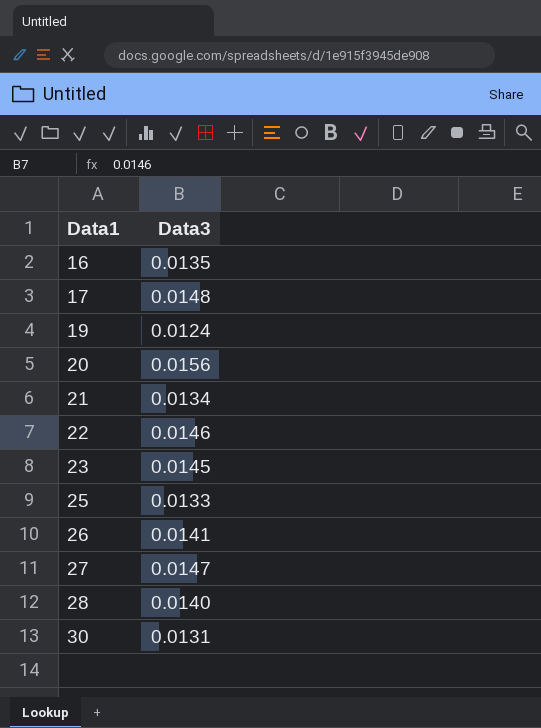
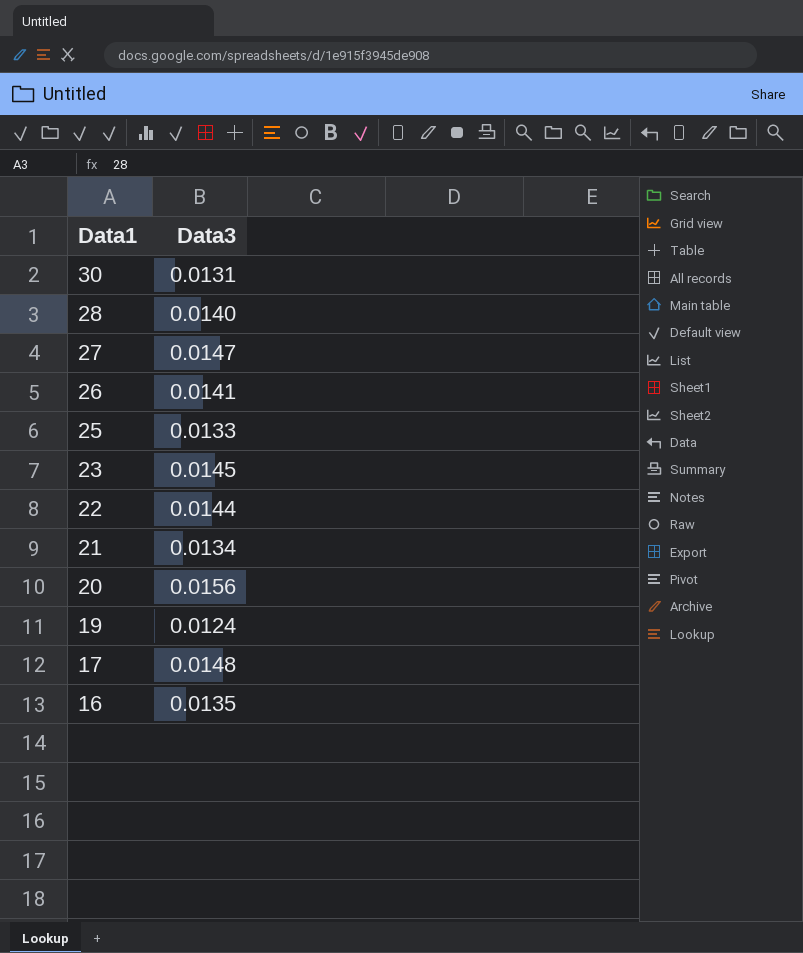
row order: Data1 ascending -> Data1 descending
22 | Data3: 0.0146 -> 0.0144

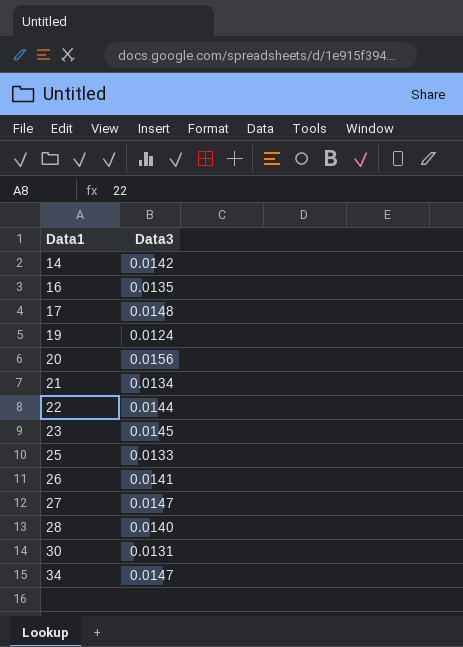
row order: Data1 descending -> Data1 ascending
row 14: none -> 0.0142
row 34: none -> 0.0147

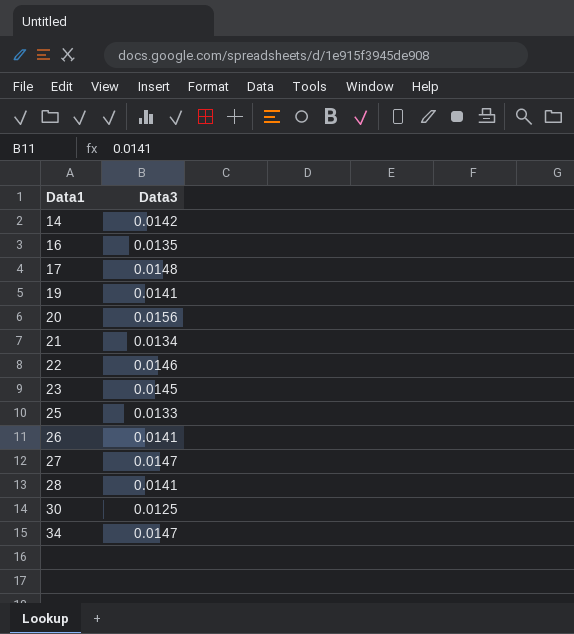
19 | Data3: 0.0124 -> 0.0141
22 | Data3: 0.0144 -> 0.0146
28 | Data3: 0.0140 -> 0.0141
30 | Data3: 0.0131 -> 0.0125

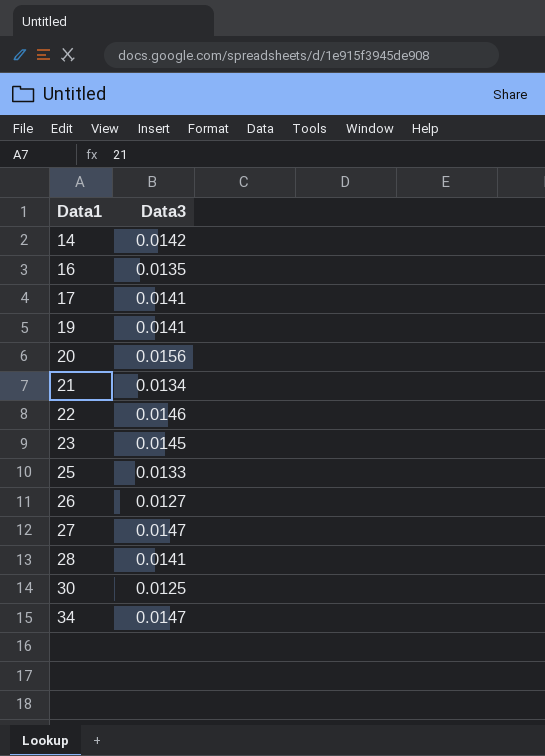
17 | Data3: 0.0148 -> 0.0141
26 | Data3: 0.0141 -> 0.0127

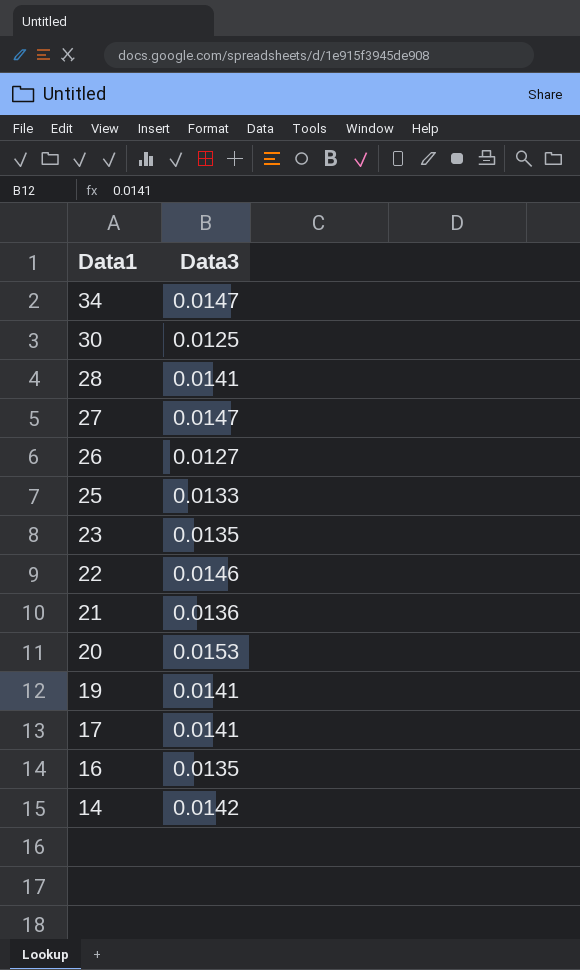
row order: Data1 ascending -> Data1 descending
23 | Data3: 0.0145 -> 0.0135
21 | Data3: 0.0134 -> 0.0136
20 | Data3: 0.0156 -> 0.0153

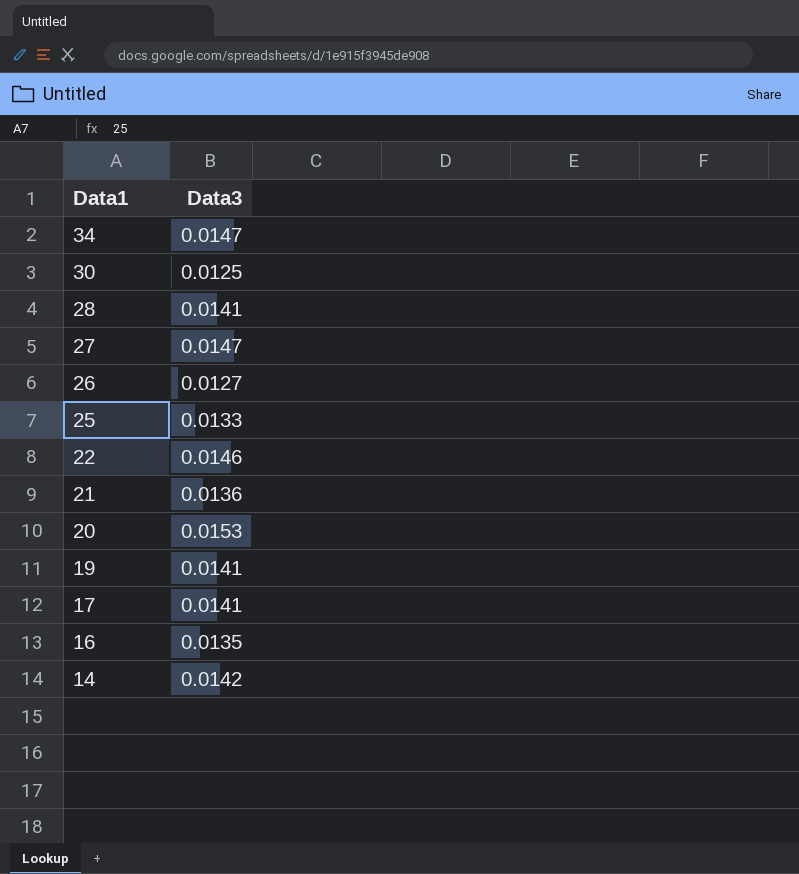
row 23: 0.0135 -> none

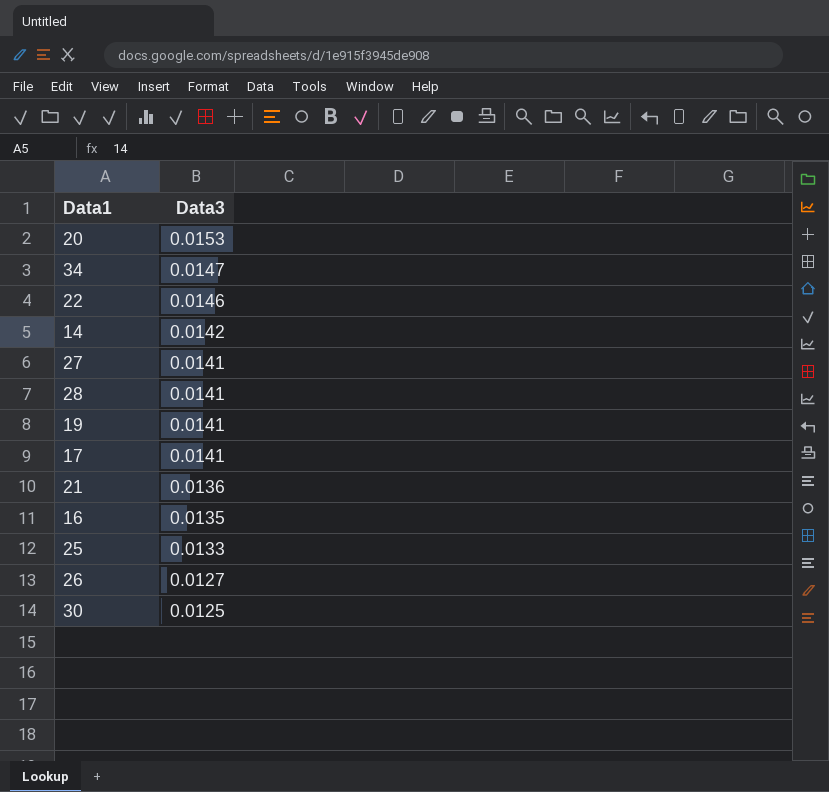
row order: Data1 descending -> Data3 descending
27 | Data3: 0.0147 -> 0.0141

